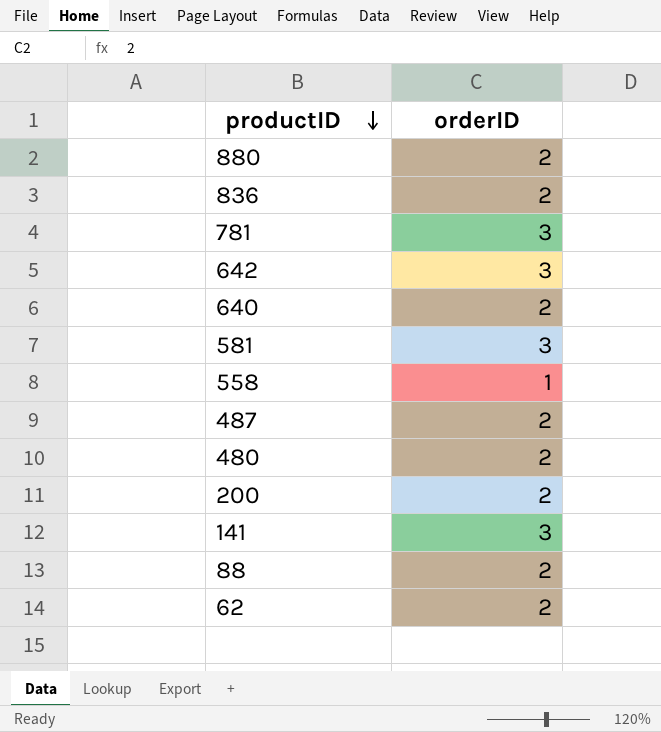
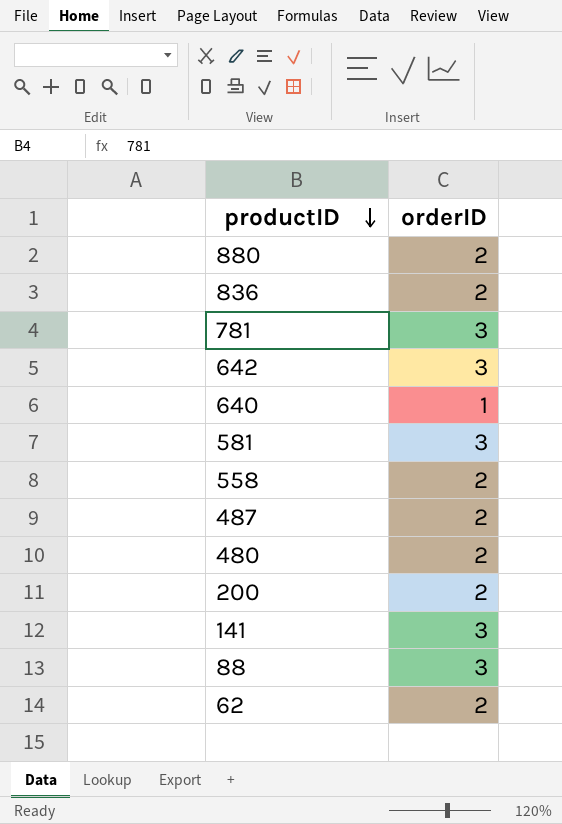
640 | orderID: 2 -> 1
558 | orderID: 1 -> 2
88 | orderID: 2 -> 3

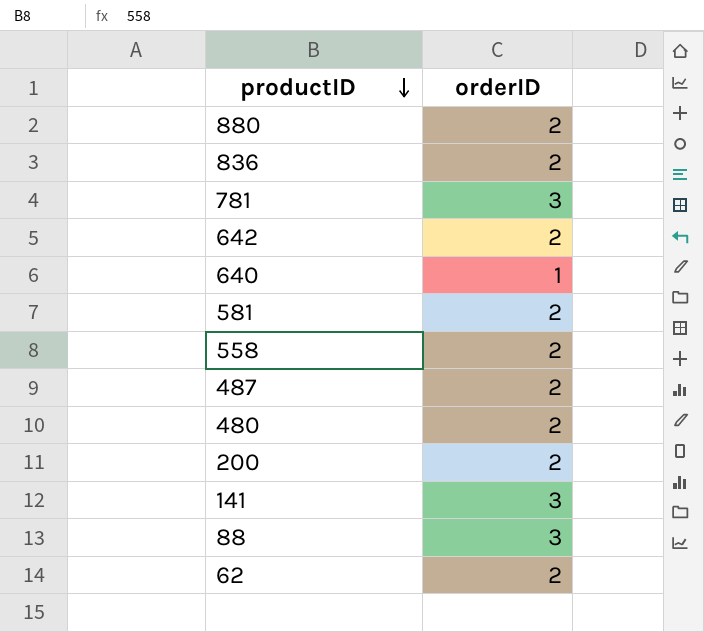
642 | orderID: 3 -> 2
581 | orderID: 3 -> 2

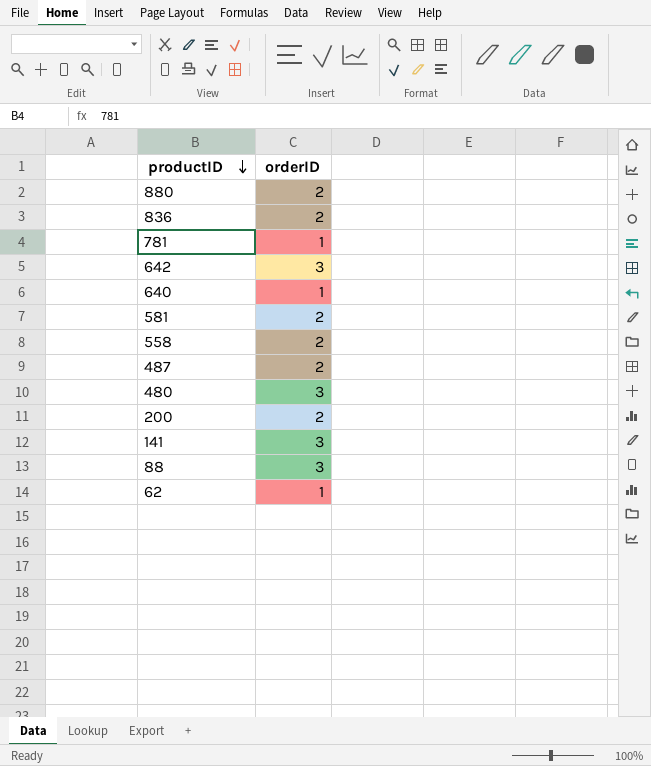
781 | orderID: 3 -> 1
642 | orderID: 2 -> 3
480 | orderID: 2 -> 3
62 | orderID: 2 -> 1

